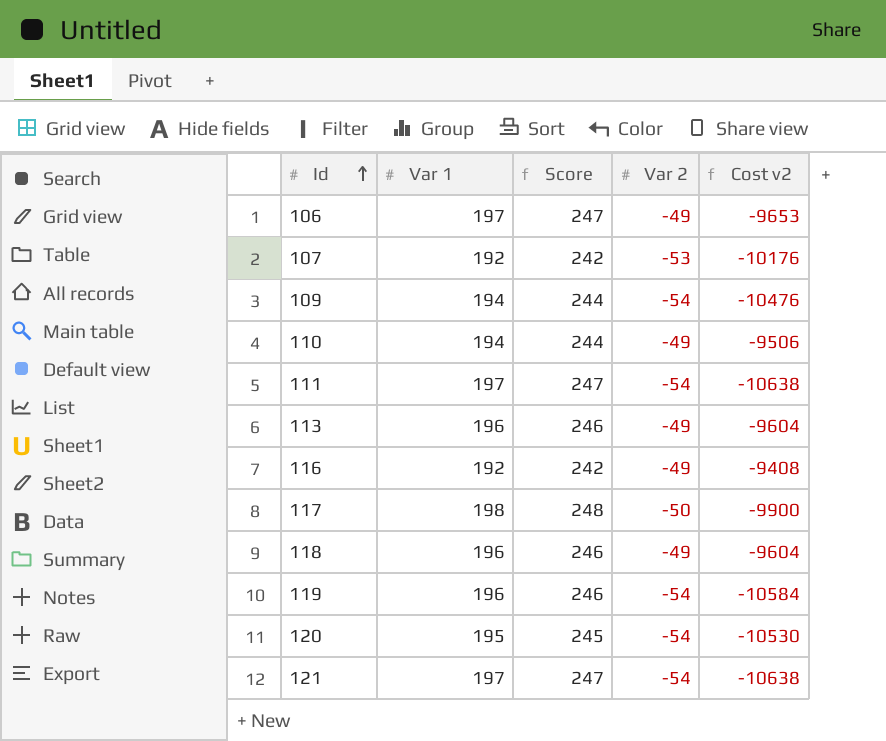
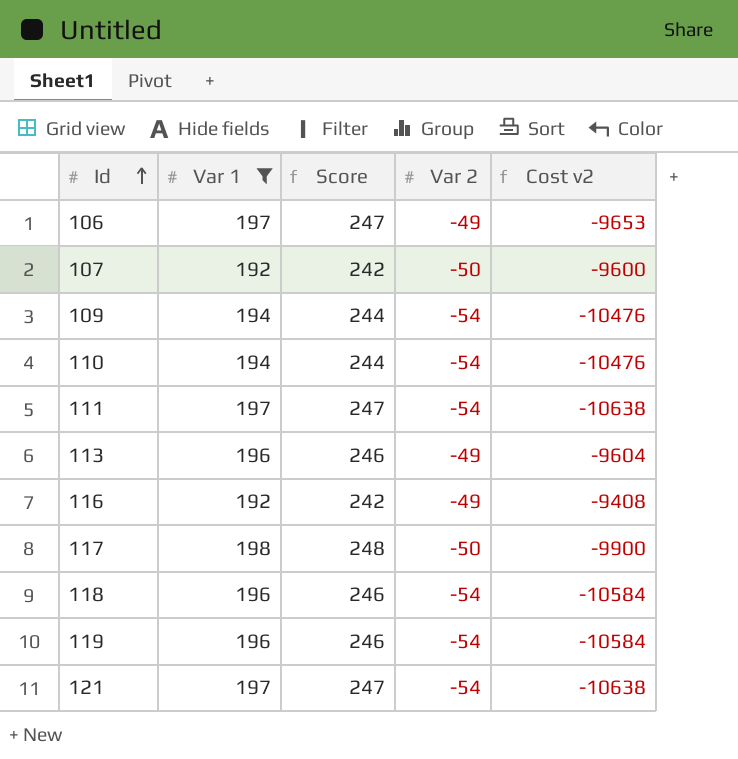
filter: none -> Var 1 != 195
107 | Var 2: -53 -> -50
107 | Cost v2: -10176 -> -9600
110 | Var 2: -49 -> -54
110 | Cost v2: -9506 -> -10476
118 | Var 2: -49 -> -54
118 | Cost v2: -9604 -> -10584

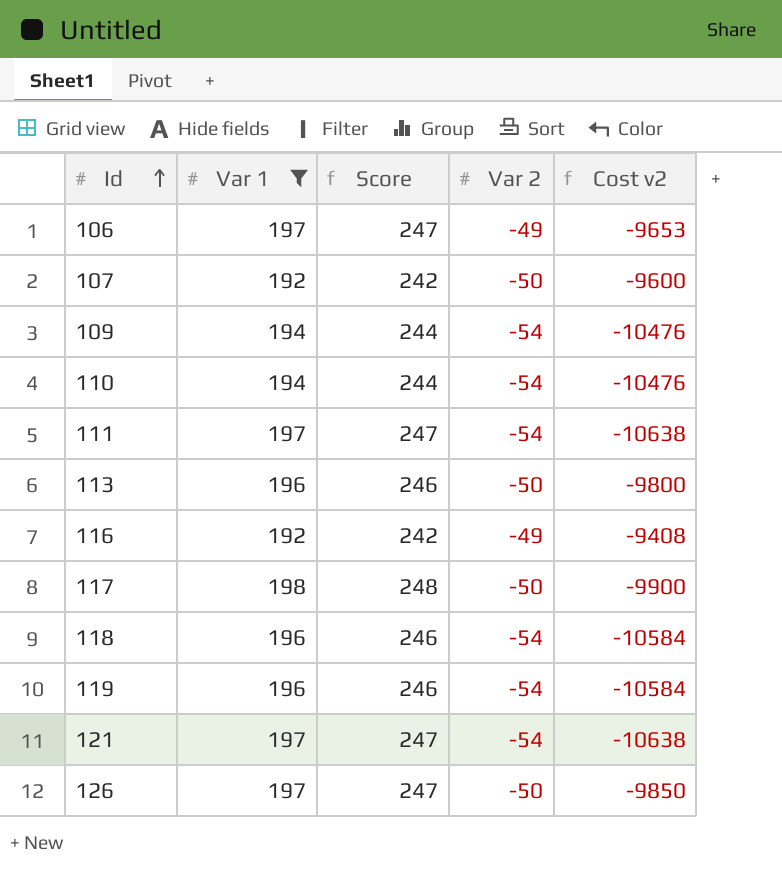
113 | Var 2: -49 -> -50
113 | Cost v2: -9604 -> -9800
row 126: none -> 197 | 247 | -50 | -9850

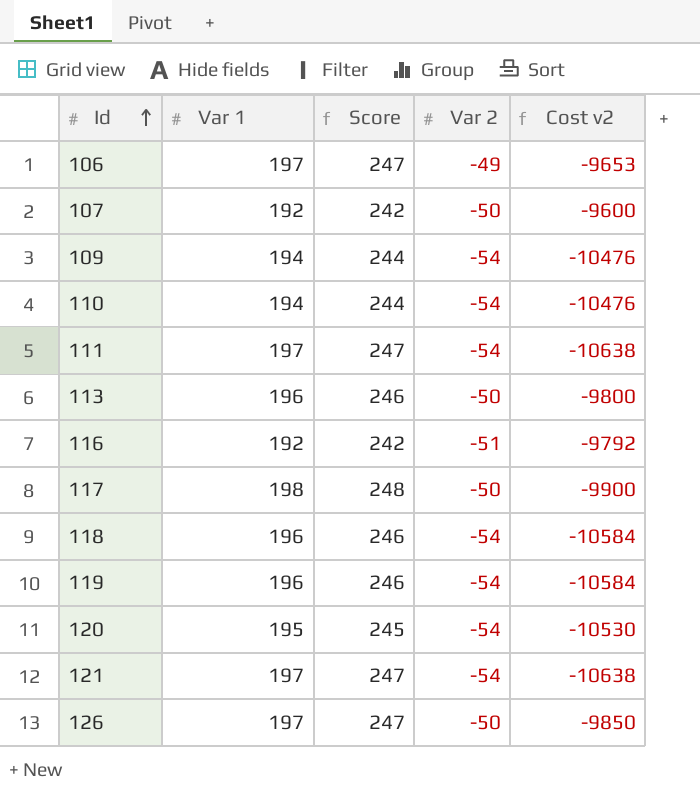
filter: Var 1 != 195 -> none
116 | Var 2: -49 -> -51
116 | Cost v2: -9408 -> -9792

